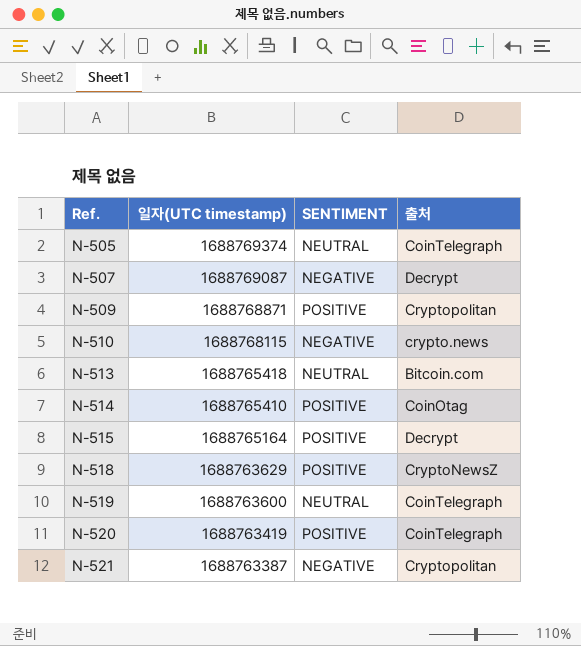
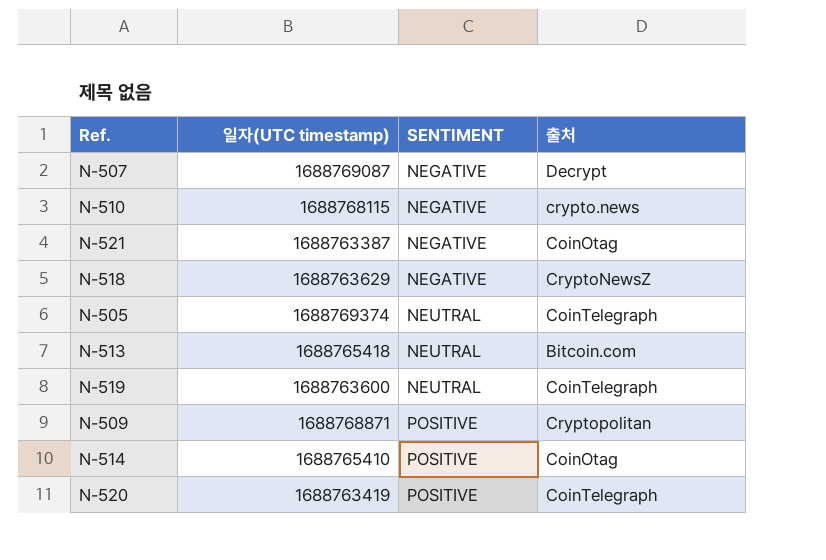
row order: Ref. ascending -> SENTIMENT ascending
row N-515: 1688765164 | POSITIVE | Decrypt -> none
N-521 | 출처: Cryptopolitan -> CoinOtag
N-518 | SENTIMENT: POSITIVE -> NEGATIVE

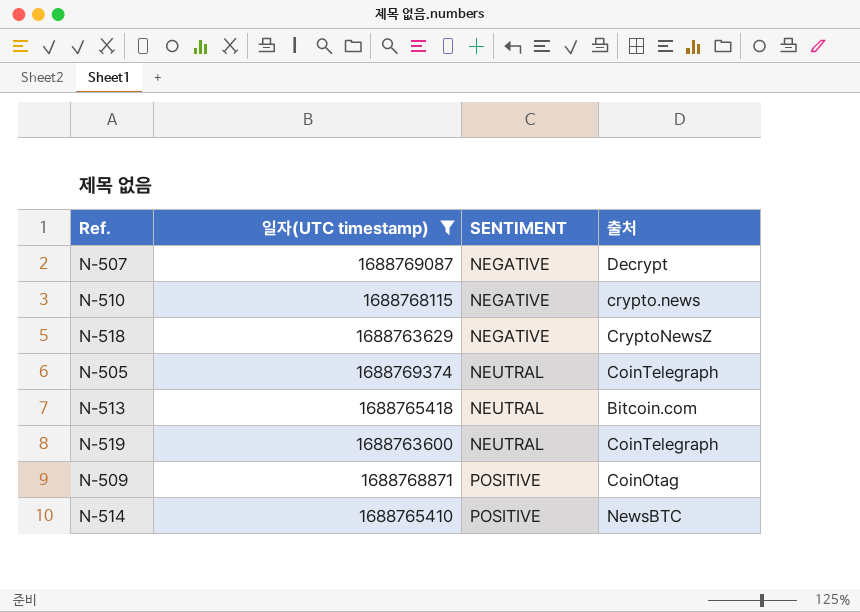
filter: none -> 일자(UTC timestamp) >= 1688763600
N-509 | 출처: Cryptopolitan -> CoinOtag
N-514 | 출처: CoinOtag -> NewsBTC

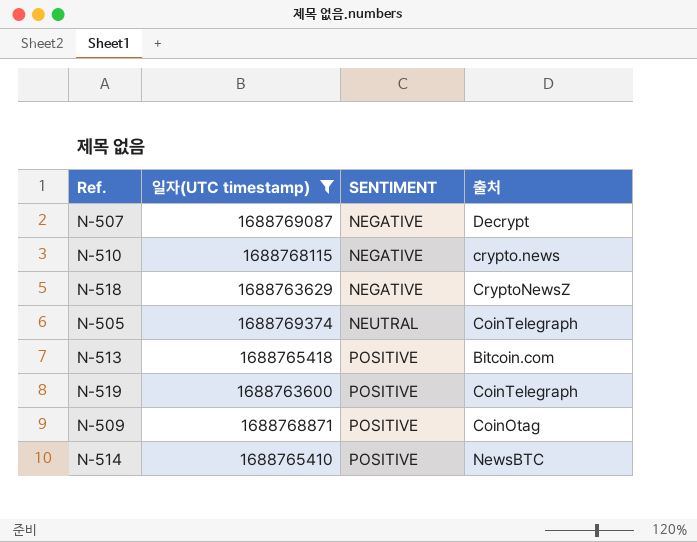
N-513 | SENTIMENT: NEUTRAL -> POSITIVE
N-519 | SENTIMENT: NEUTRAL -> POSITIVE

